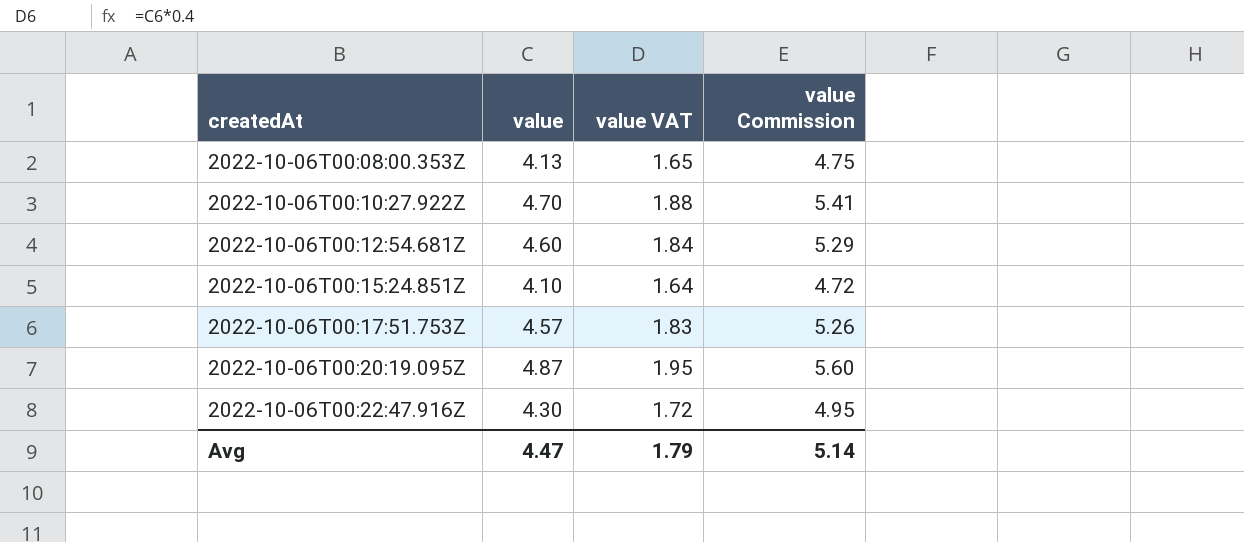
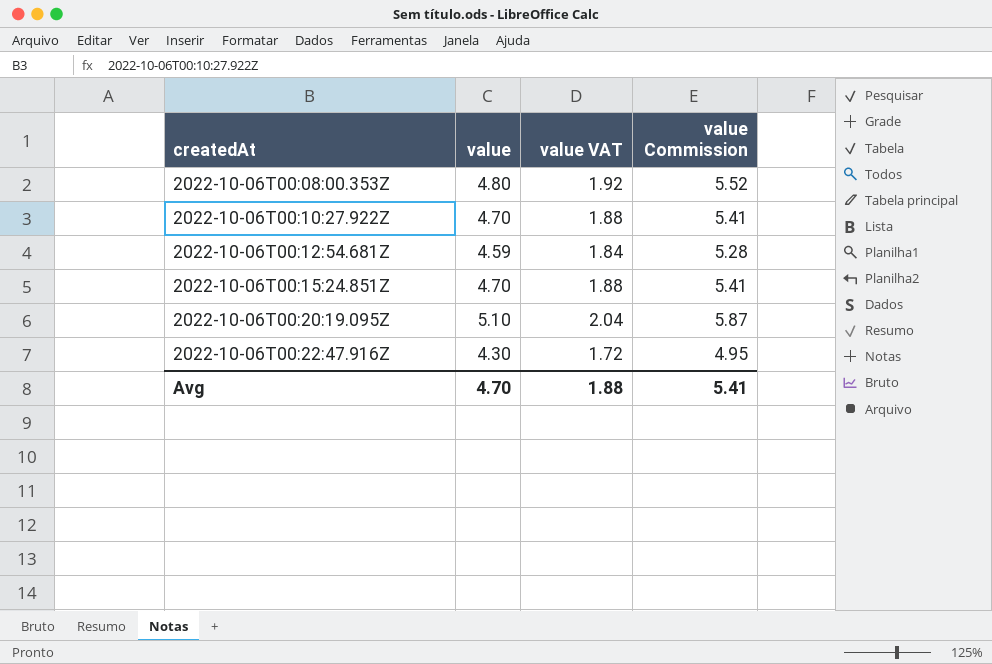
row 2022-10-06T00:17:51.753Z: 4.57 | 1.83 | 5.26 -> none
2022-10-06T00:08:00.353Z | value: 4.13 -> 4.80
2022-10-06T00:08:00.353Z | value VAT: 1.65 -> 1.92
2022-10-06T00:08:00.353Z | value Commission: 4.75 -> 5.52
2022-10-06T00:12:54.681Z | value: 4.60 -> 4.59
2022-10-06T00:12:54.681Z | value Commission: 5.29 -> 5.28
2022-10-06T00:15:24.851Z | value: 4.10 -> 4.70
2022-10-06T00:15:24.851Z | value VAT: 1.64 -> 1.88
2022-10-06T00:15:24.851Z | value Commission: 4.72 -> 5.41
2022-10-06T00:20:19.095Z | value: 4.87 -> 5.10
2022-10-06T00:20:19.095Z | value VAT: 1.95 -> 2.04
2022-10-06T00:20:19.095Z | value Commission: 5.60 -> 5.87
Avg | value: 4.47 -> 4.70
Avg | value VAT: 1.79 -> 1.88
Avg | value Commission: 5.14 -> 5.41

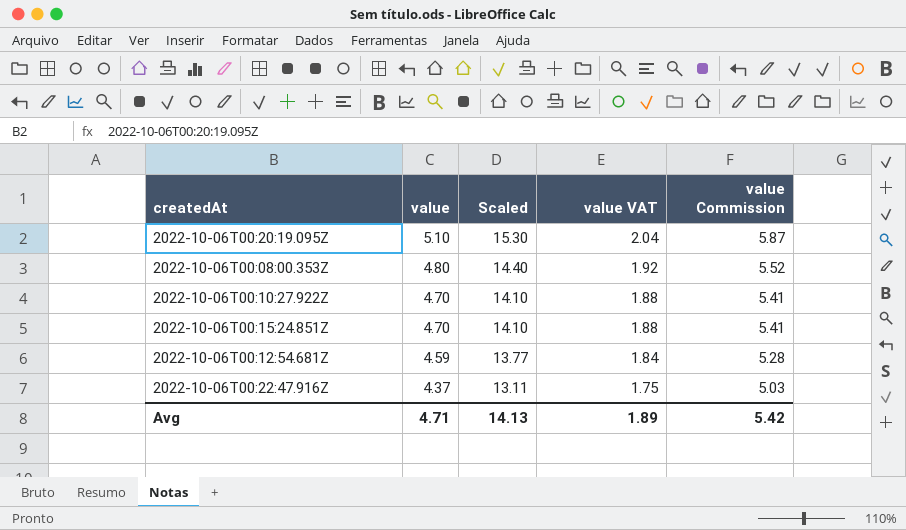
row order: createdAt ascending -> value descending
column Scaled | formula: none -> [value] * 3
2022-10-06T00:22:47.916Z | value: 4.30 -> 4.37
2022-10-06T00:22:47.916Z | value VAT: 1.72 -> 1.75
2022-10-06T00:22:47.916Z | value Commission: 4.95 -> 5.03
Avg | value: 4.70 -> 4.71
Avg | value VAT: 1.88 -> 1.89
Avg | value Commission: 5.41 -> 5.42

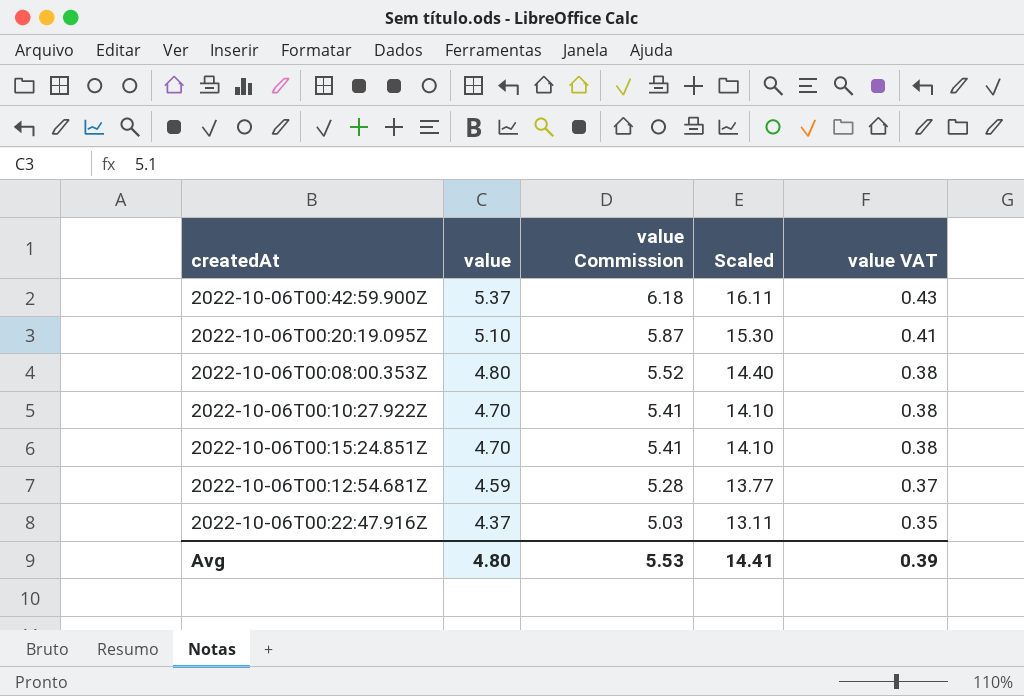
column value Commission | position: 5 -> 3
column value VAT | formula: [value] * 0.4 -> [value] * 0.08
row 2022-10-06T00:42:59.900Z: none -> 5.37 | 6.18 | 16.11 | 0.43
Avg | value: 4.71 -> 4.80
Avg | value Commission: 5.42 -> 5.53
Avg | Scaled: 14.13 -> 14.41
Avg | value VAT: 1.89 -> 0.39

